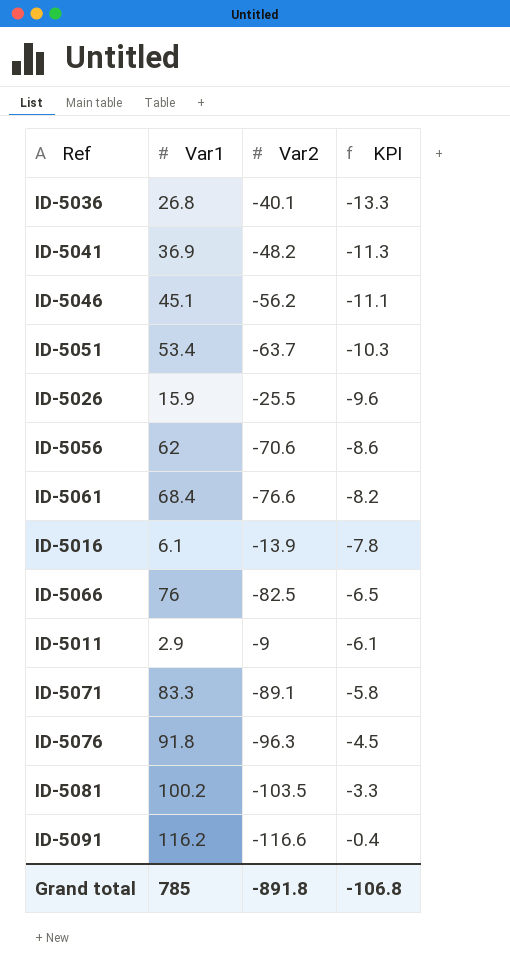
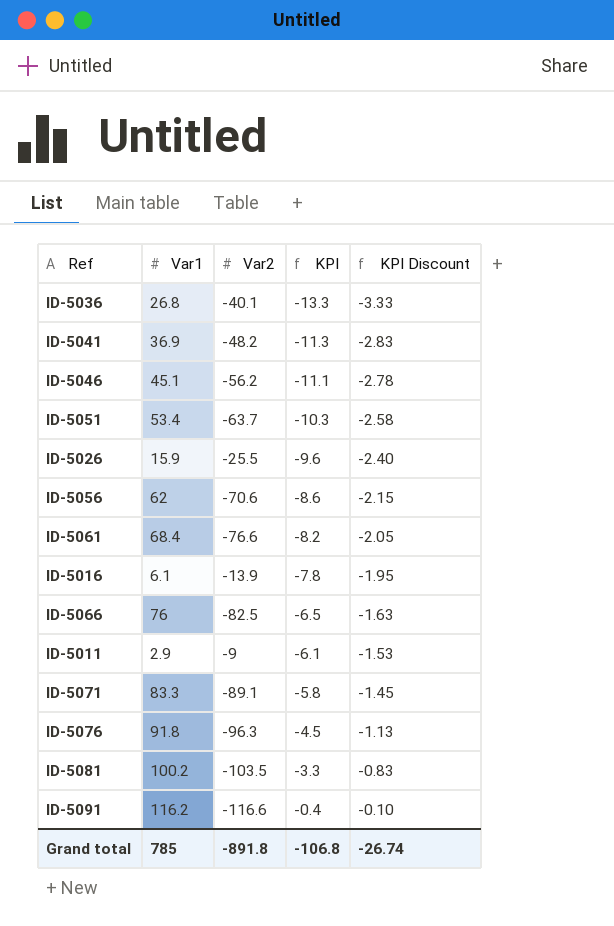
column KPI Discount | formula: none -> [KPI] * 0.25

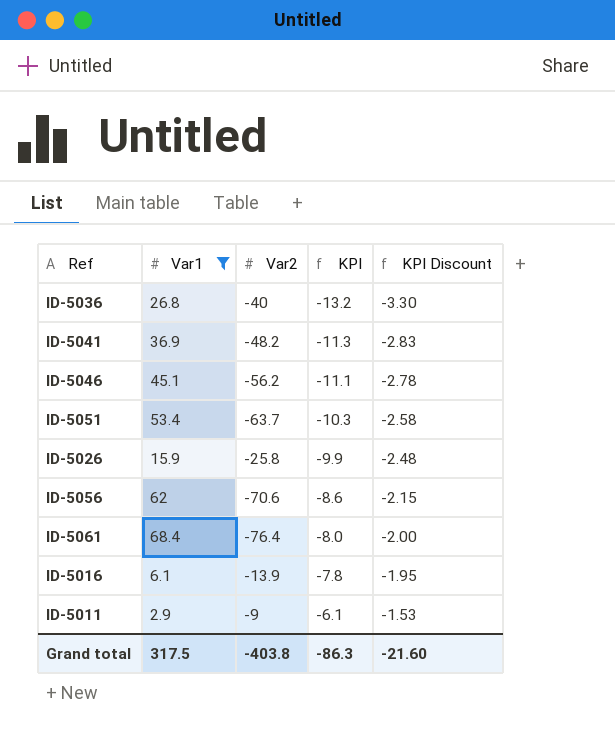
filter: none -> Var1 <= 68.4
ID-5036 | Var2: -40.1 -> -40
ID-5036 | KPI: -13.3 -> -13.2
ID-5036 | KPI Discount: -3.33 -> -3.30
ID-5026 | Var2: -25.5 -> -25.8
ID-5026 | KPI: -9.6 -> -9.9
ID-5026 | KPI Discount: -2.40 -> -2.48
ID-5061 | Var2: -76.6 -> -76.4
ID-5061 | KPI: -8.2 -> -8.0
ID-5061 | KPI Discount: -2.05 -> -2.00
Grand total | Var1: 785 -> 317.5
Grand total | Var2: -891.8 -> -403.8
Grand total | KPI: -106.8 -> -86.3
Grand total | KPI Discount: -26.74 -> -21.60

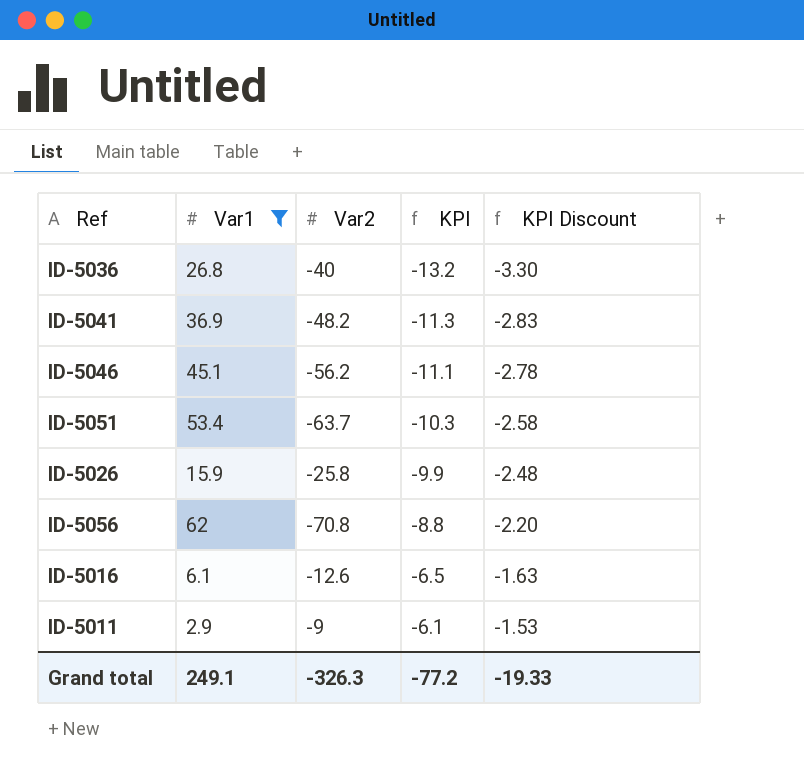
row ID-5061: 68.4 | -76.4 | -8.0 | -2.00 -> none
ID-5056 | Var2: -70.6 -> -70.8
ID-5056 | KPI: -8.6 -> -8.8
ID-5056 | KPI Discount: -2.15 -> -2.20
ID-5016 | Var2: -13.9 -> -12.6
ID-5016 | KPI: -7.8 -> -6.5
ID-5016 | KPI Discount: -1.95 -> -1.63
Grand total | Var1: 317.5 -> 249.1
Grand total | Var2: -403.8 -> -326.3
Grand total | KPI: -86.3 -> -77.2
Grand total | KPI Discount: -21.60 -> -19.33

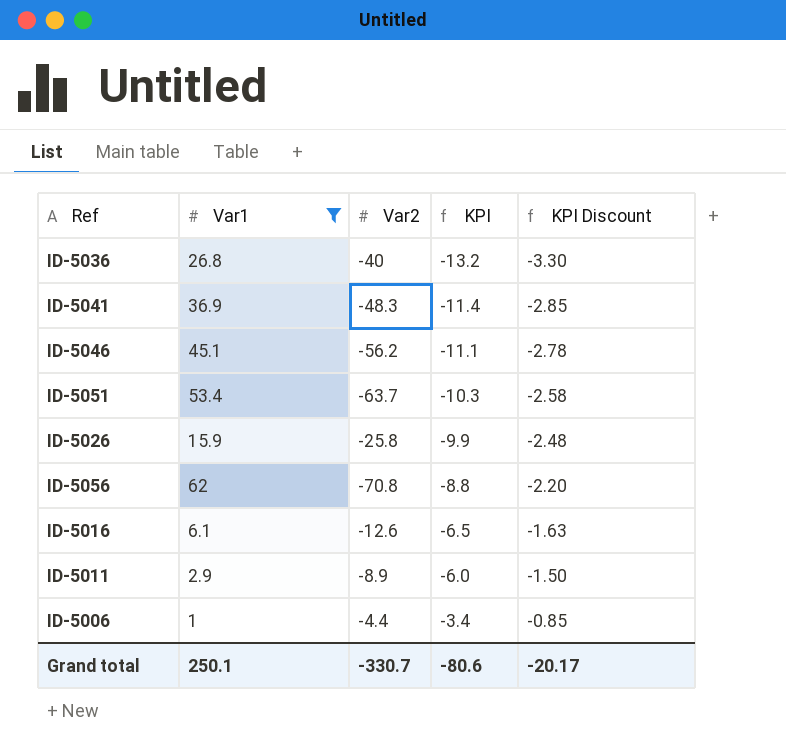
ID-5041 | Var2: -48.2 -> -48.3
ID-5041 | KPI: -11.3 -> -11.4
ID-5041 | KPI Discount: -2.83 -> -2.85
ID-5011 | Var2: -9 -> -8.9
ID-5011 | KPI: -6.1 -> -6.0
ID-5011 | KPI Discount: -1.53 -> -1.50
row ID-5006: none -> 1 | -4.4 | -3.4 | -0.85
Grand total | Var1: 249.1 -> 250.1
Grand total | Var2: -326.3 -> -330.7
Grand total | KPI: -77.2 -> -80.6
Grand total | KPI Discount: -19.33 -> -20.17

